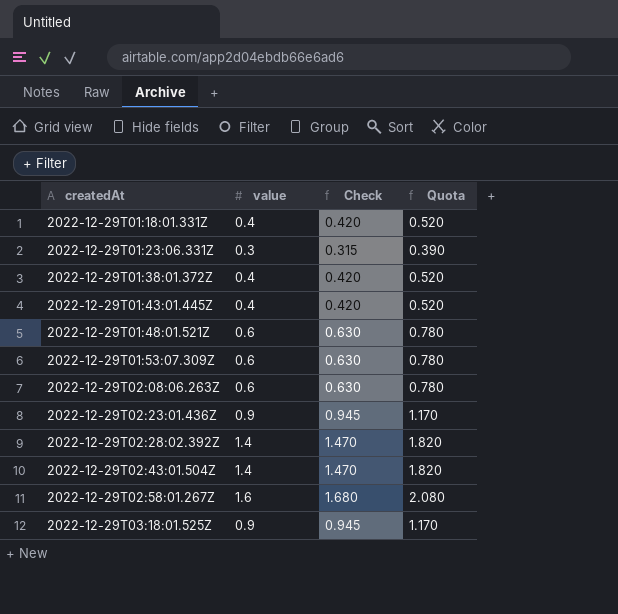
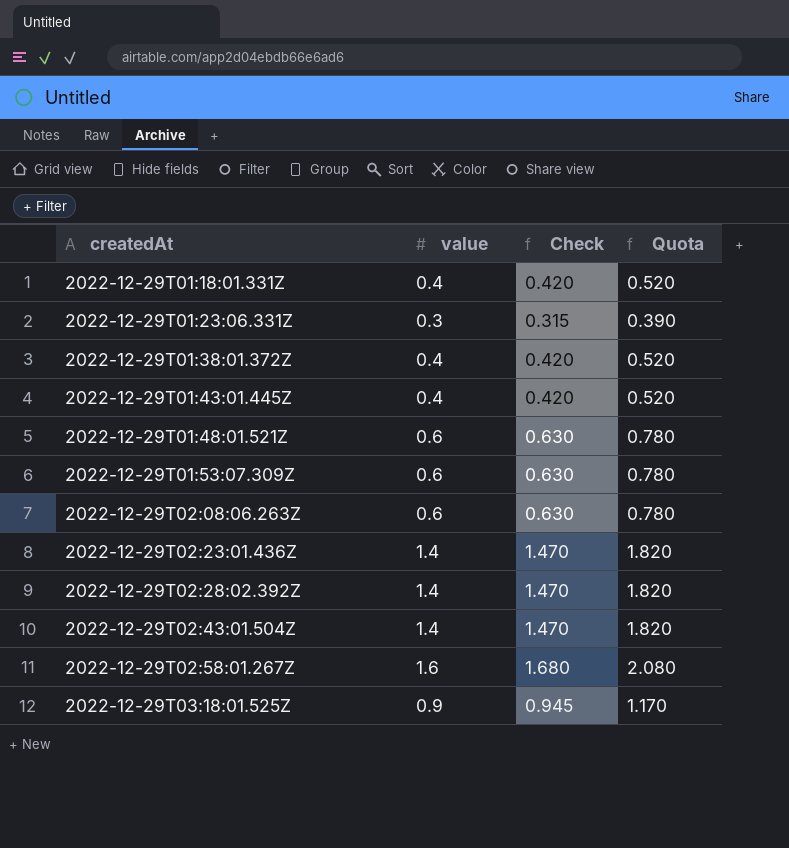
2022-12-29T02:23:01.436Z | value: 0.9 -> 1.4
2022-12-29T02:23:01.436Z | Check: 0.945 -> 1.470
2022-12-29T02:23:01.436Z | Quota: 1.170 -> 1.820

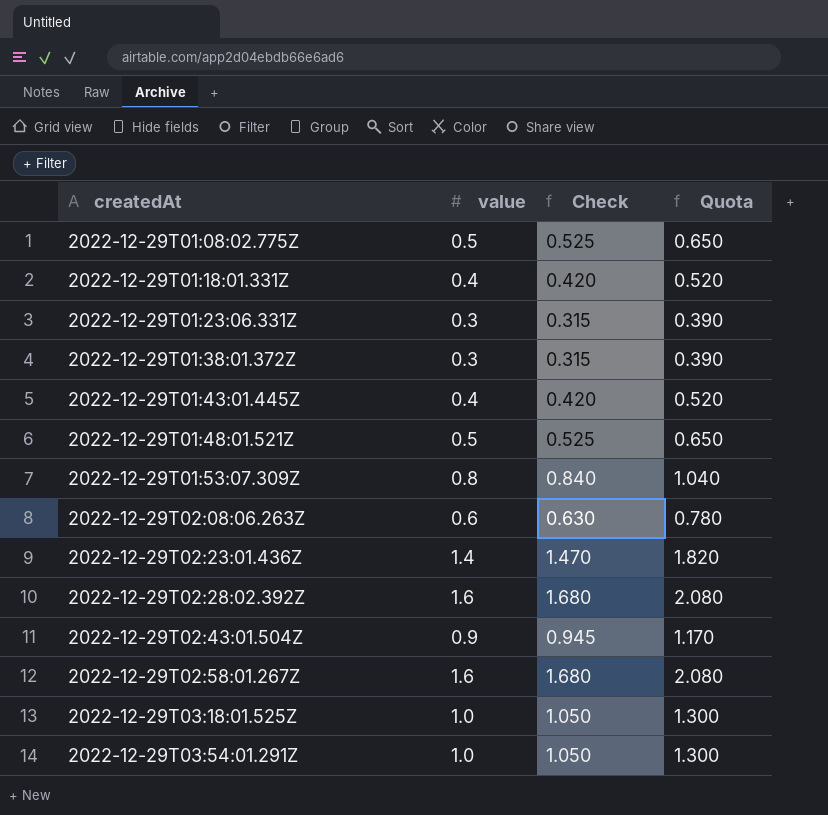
row 2022-12-29T01:08:02.775Z: none -> 0.5 | 0.525 | 0.650
2022-12-29T01:38:01.372Z | value: 0.4 -> 0.3
2022-12-29T01:38:01.372Z | Check: 0.420 -> 0.315
2022-12-29T01:38:01.372Z | Quota: 0.520 -> 0.390
2022-12-29T01:48:01.521Z | value: 0.6 -> 0.5
2022-12-29T01:48:01.521Z | Check: 0.630 -> 0.525
2022-12-29T01:48:01.521Z | Quota: 0.780 -> 0.650
2022-12-29T01:53:07.309Z | value: 0.6 -> 0.8
2022-12-29T01:53:07.309Z | Check: 0.630 -> 0.840
2022-12-29T01:53:07.309Z | Quota: 0.780 -> 1.040
2022-12-29T02:28:02.392Z | value: 1.4 -> 1.6
2022-12-29T02:28:02.392Z | Check: 1.470 -> 1.680
2022-12-29T02:28:02.392Z | Quota: 1.820 -> 2.080
2022-12-29T02:43:01.504Z | value: 1.4 -> 0.9
2022-12-29T02:43:01.504Z | Check: 1.470 -> 0.945
2022-12-29T02:43:01.504Z | Quota: 1.820 -> 1.170
2022-12-29T03:18:01.525Z | value: 0.9 -> 1.0
2022-12-29T03:18:01.525Z | Check: 0.945 -> 1.050
2022-12-29T03:18:01.525Z | Quota: 1.170 -> 1.300
row 2022-12-29T03:54:01.291Z: none -> 1.0 | 1.050 | 1.300

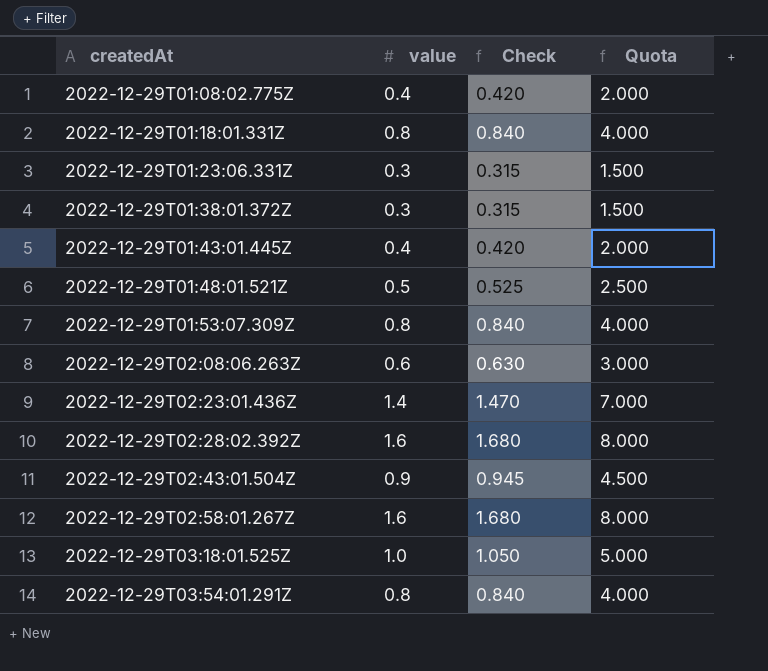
column Quota | formula: [value] * 1.3 -> [value] * 5
2022-12-29T01:08:02.775Z | value: 0.5 -> 0.4
2022-12-29T01:08:02.775Z | Check: 0.525 -> 0.420
2022-12-29T01:18:01.331Z | value: 0.4 -> 0.8
2022-12-29T01:18:01.331Z | Check: 0.420 -> 0.840
2022-12-29T03:54:01.291Z | value: 1.0 -> 0.8
2022-12-29T03:54:01.291Z | Check: 1.050 -> 0.840

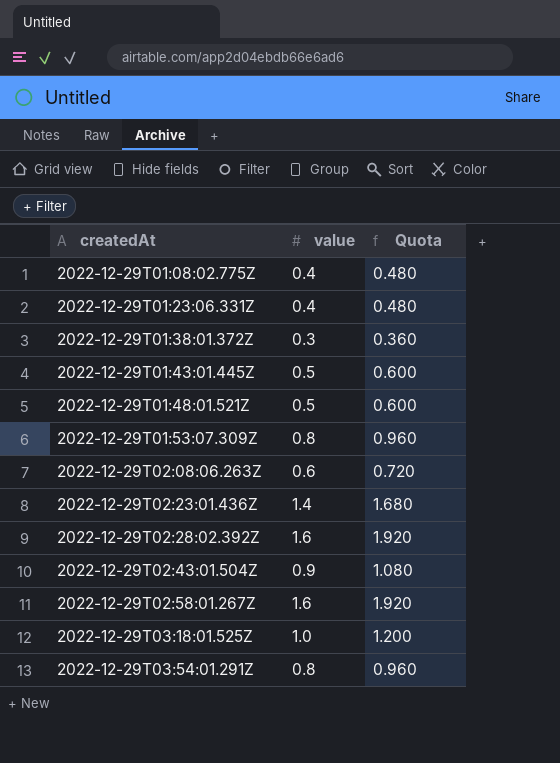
column Check | formula: [value] * 1.05 -> none
column Quota | formula: [value] * 5 -> [value] * 1.2
row 2022-12-29T01:18:01.331Z: 0.8 | 0.840 | 4.000 -> none
2022-12-29T01:23:06.331Z | value: 0.3 -> 0.4
2022-12-29T01:43:01.445Z | value: 0.4 -> 0.5

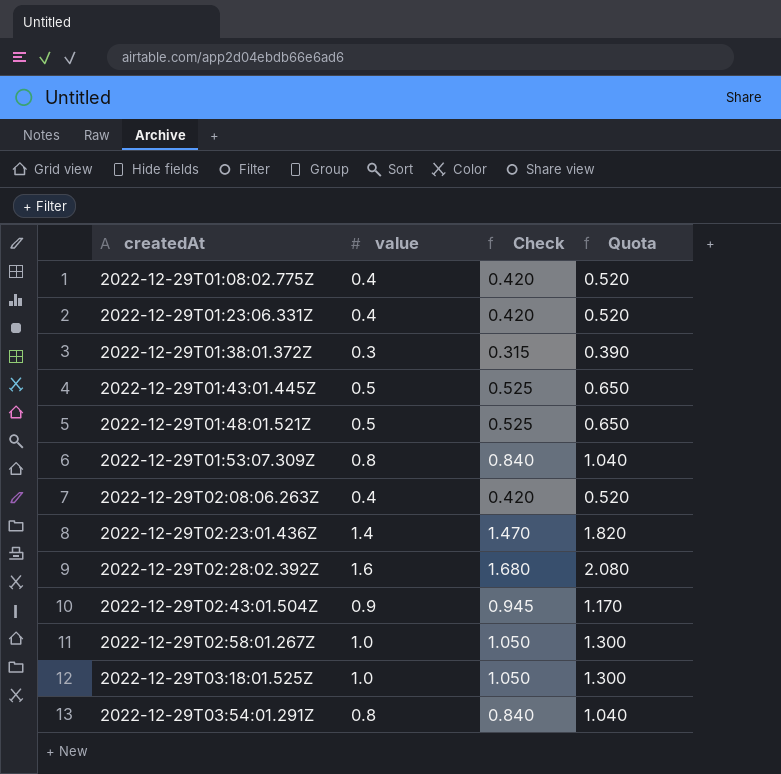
column Check | formula: none -> [value] * 1.05
column Quota | formula: [value] * 1.2 -> [value] * 1.3
2022-12-29T02:08:06.263Z | value: 0.6 -> 0.4
2022-12-29T02:58:01.267Z | value: 1.6 -> 1.0

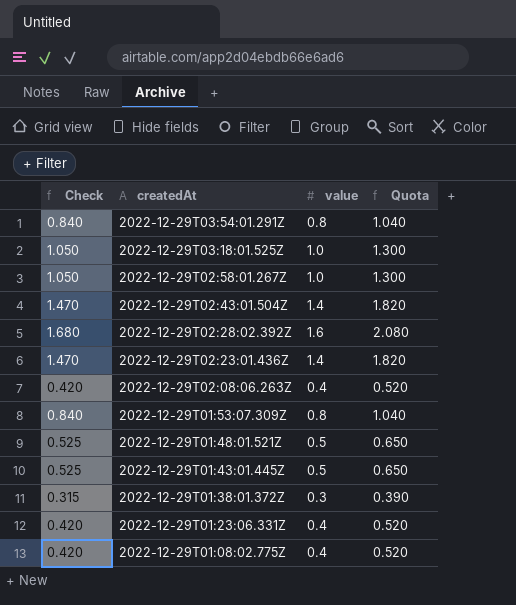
row order: createdAt ascending -> createdAt descending
column Check | position: 3 -> 1
2022-12-29T02:43:01.504Z | Check: 0.945 -> 1.470
2022-12-29T02:43:01.504Z | value: 0.9 -> 1.4
2022-12-29T02:43:01.504Z | Quota: 1.170 -> 1.820

